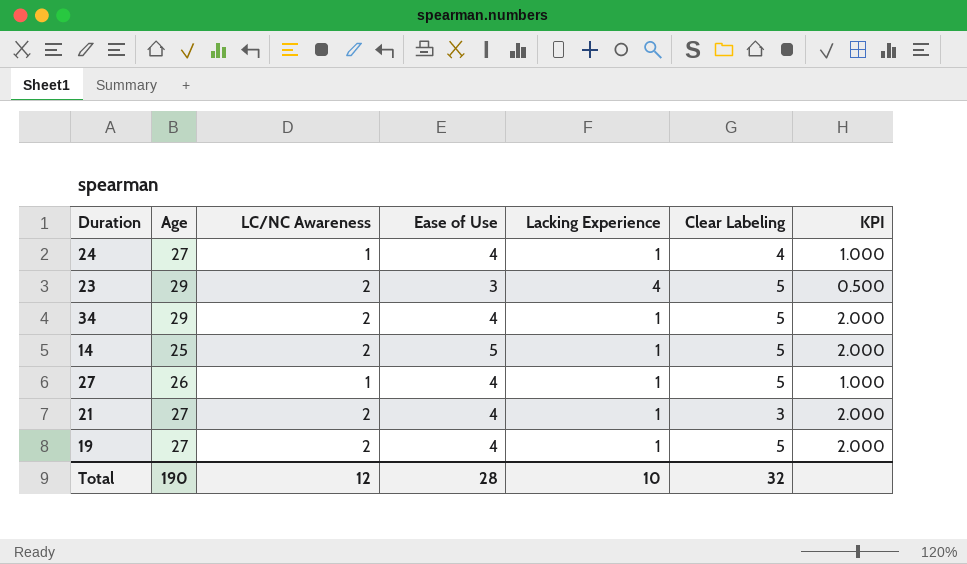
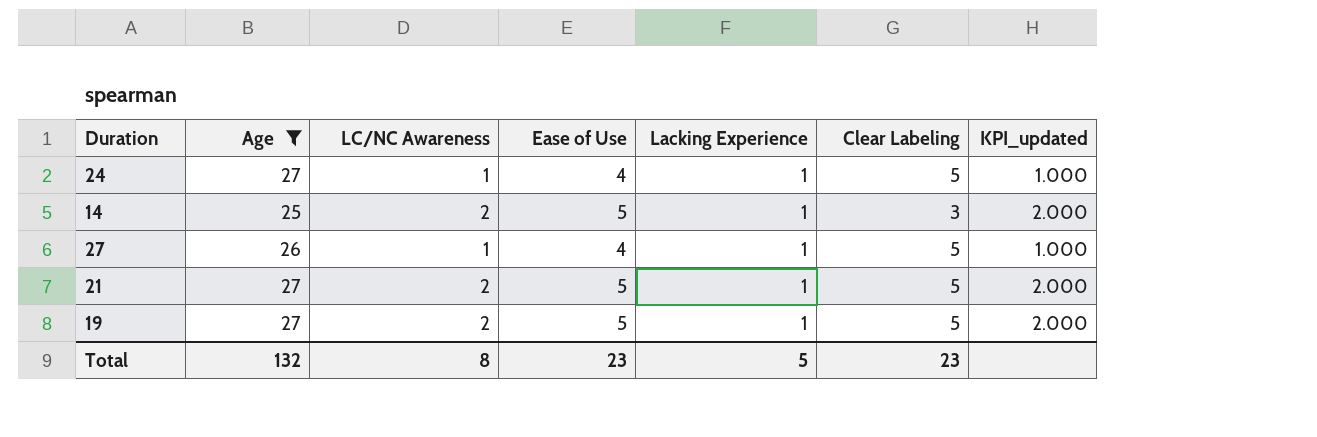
filter: none -> Age != 29
column name: KPI -> KPI_updated
24 | Clear Labeling: 4 -> 5
14 | Clear Labeling: 5 -> 3
21 | Ease of Use: 4 -> 5
21 | Clear Labeling: 3 -> 5
19 | Ease of Use: 4 -> 5
Total | Age: 190 -> 132
Total | LC/NC Awareness: 12 -> 8
Total | Ease of Use: 28 -> 23
Total | Lacking Experience: 10 -> 5
Total | Clear Labeling: 32 -> 23

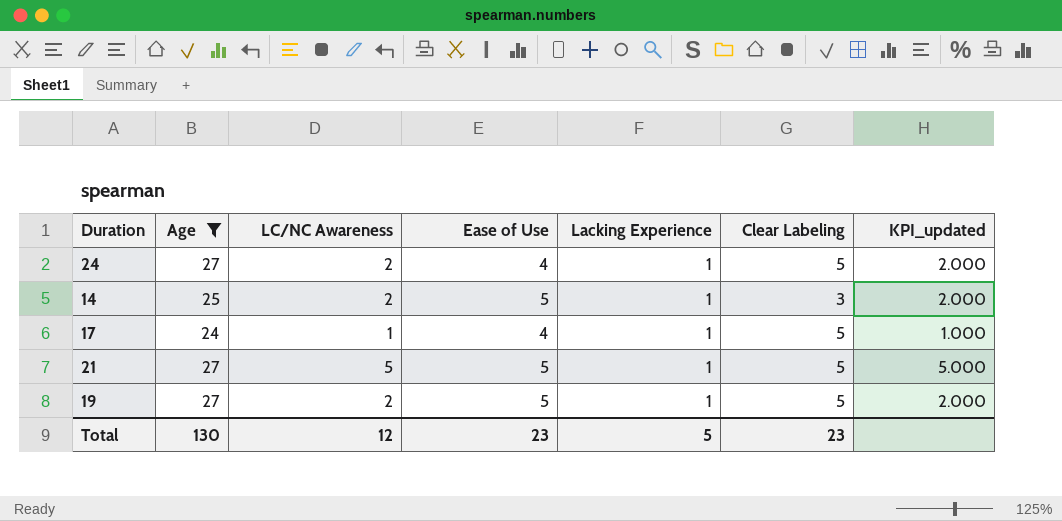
row 27: 26 | 1 | 4 | 1 | 5 | 1.000 -> none
24 | LC/NC Awareness: 1 -> 2
24 | KPI_updated: 1.000 -> 2.000
row 17: none -> 24 | 1 | 4 | 1 | 5 | 1.000
21 | LC/NC Awareness: 2 -> 5
21 | KPI_updated: 2.000 -> 5.000
Total | Age: 132 -> 130
Total | LC/NC Awareness: 8 -> 12

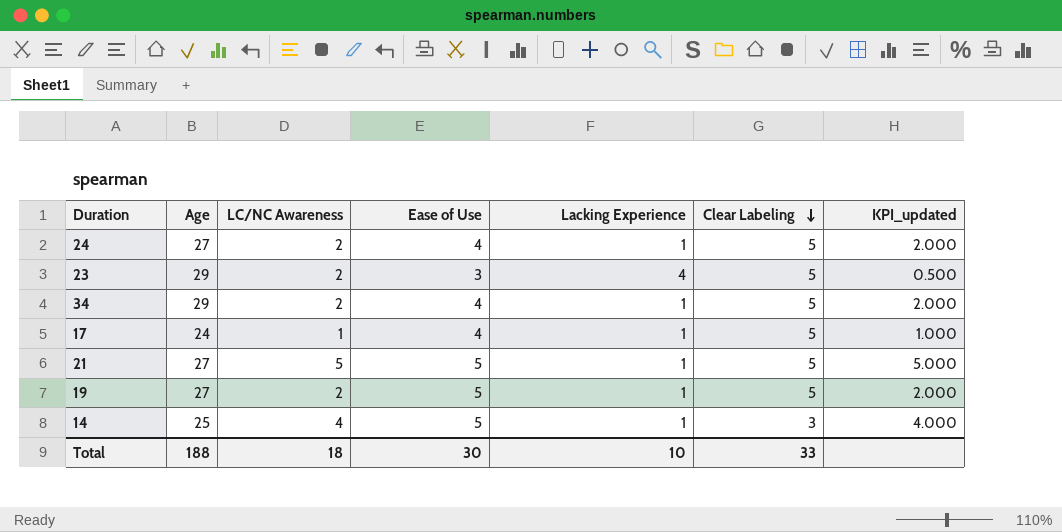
filter: Age != 29 -> none
row order: none -> Clear Labeling descending
14 | LC/NC Awareness: 2 -> 4
14 | KPI_updated: 2.000 -> 4.000
Total | Age: 130 -> 188
Total | LC/NC Awareness: 12 -> 18
Total | Ease of Use: 23 -> 30
Total | Lacking Experience: 5 -> 10
Total | Clear Labeling: 23 -> 33

